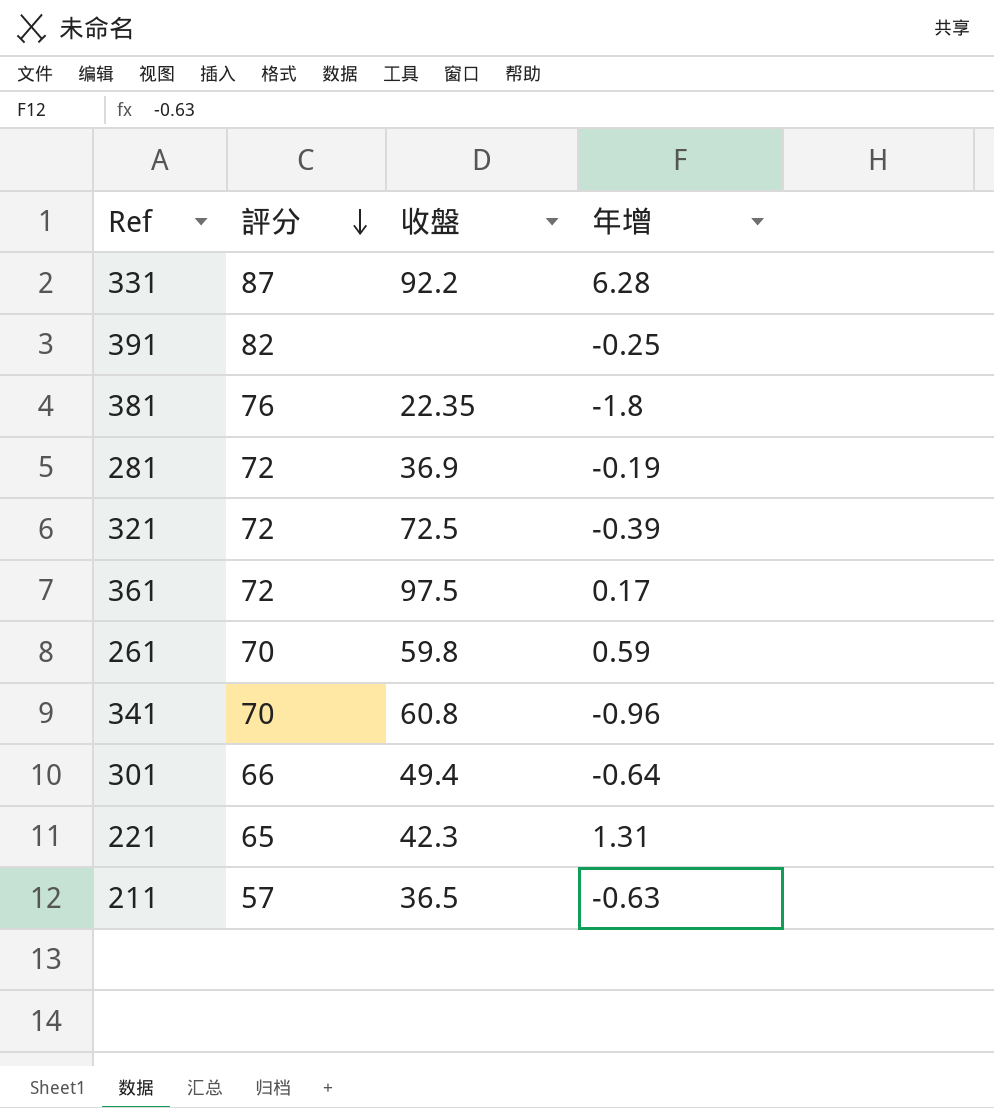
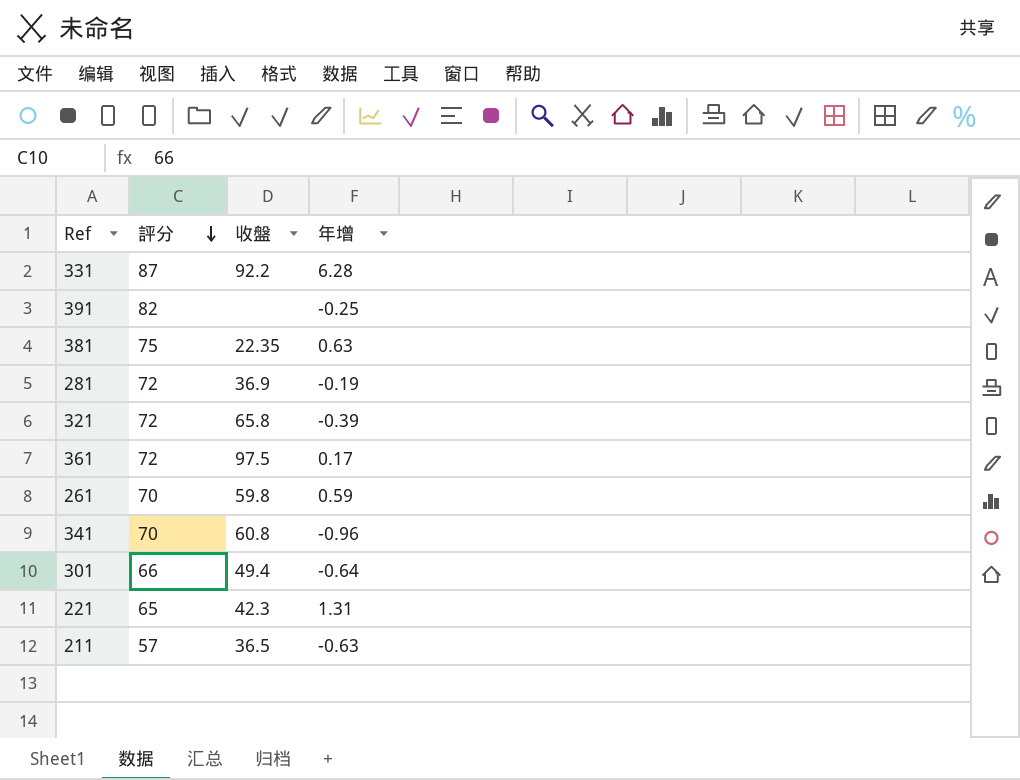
381 | 評分: 76 -> 75
381 | 年增: -1.8 -> 0.63
321 | 收盤: 72.5 -> 65.8

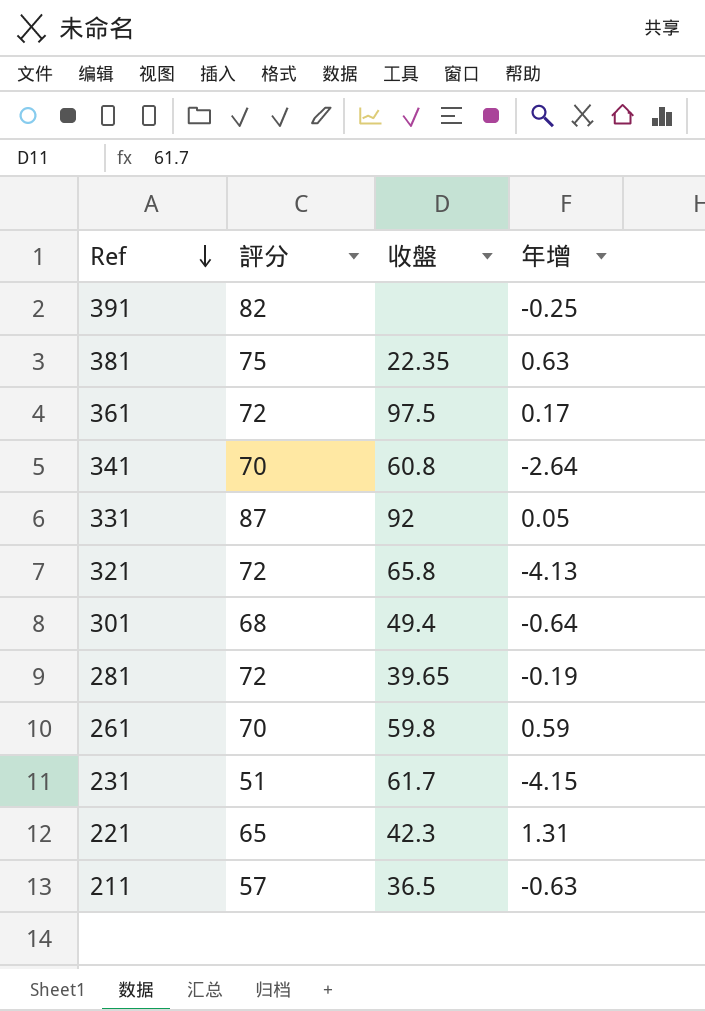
row order: 評分 descending -> Ref descending
341 | 年增: -0.96 -> -2.64
331 | 收盤: 92.2 -> 92
331 | 年增: 6.28 -> 0.05
321 | 年增: -0.39 -> -4.13
301 | 評分: 66 -> 68
281 | 收盤: 36.9 -> 39.65
row 231: none -> 51 | 61.7 | -4.15

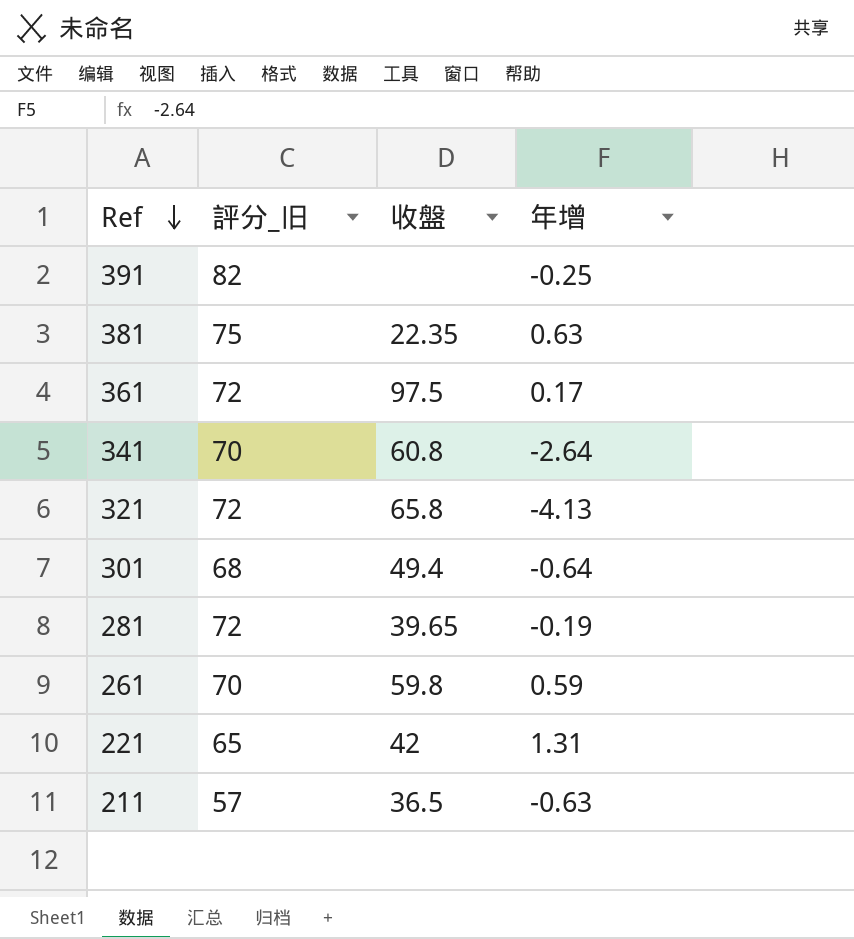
column name: 評分 -> 評分_旧
row 331: 87 | 92 | 0.05 -> none
row 231: 51 | 61.7 | -4.15 -> none
221 | 收盤: 42.3 -> 42

